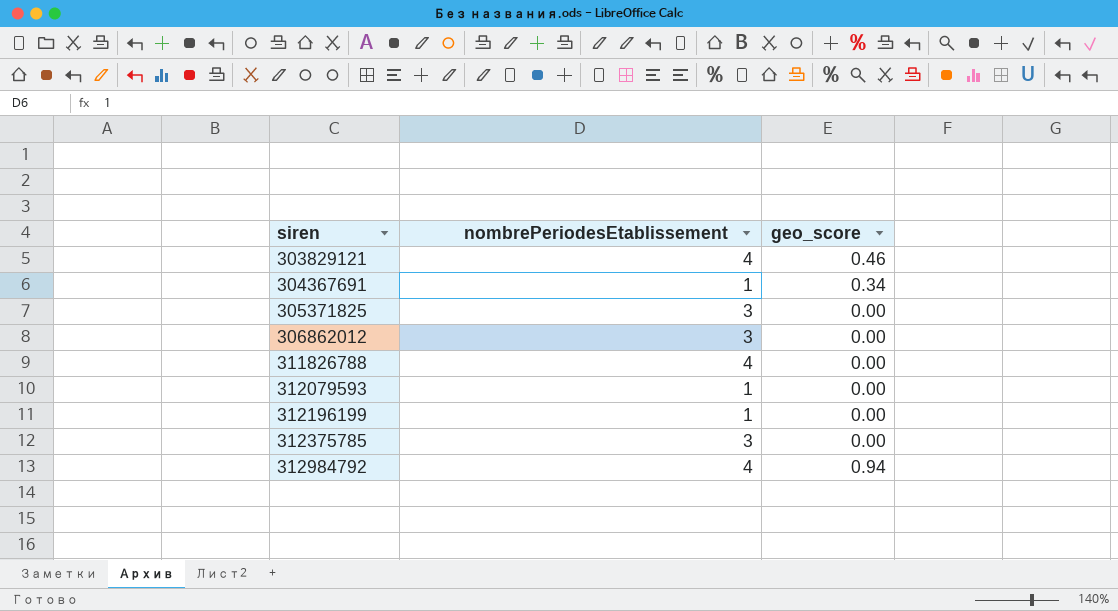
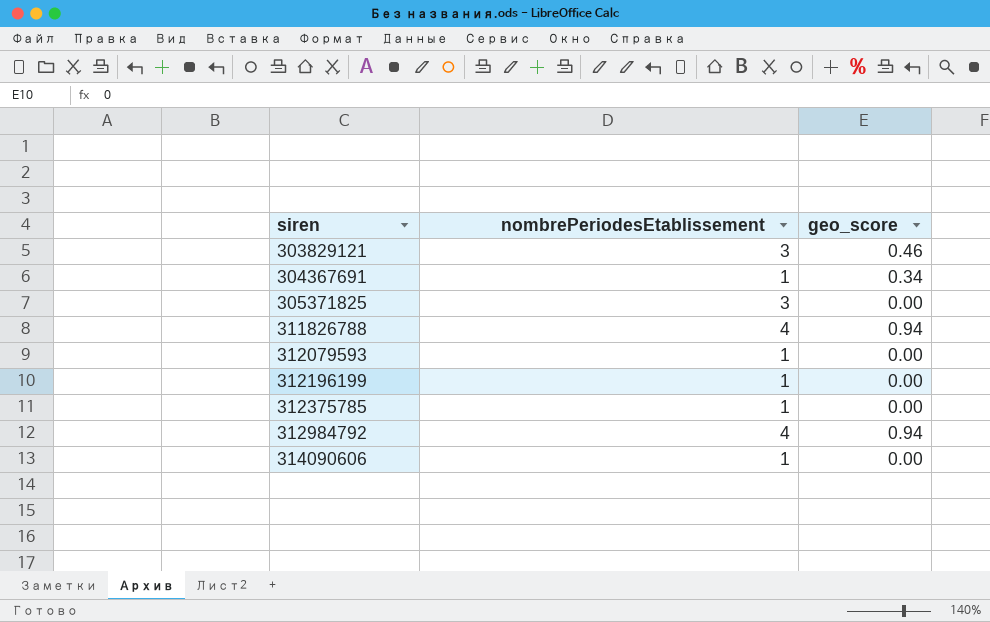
row 306862012: 3 | 0.00 -> none
303829121 | nombrePeriodesEtablissement: 4 -> 3
311826788 | geo_score: 0.00 -> 0.94
312375785 | nombrePeriodesEtablissement: 3 -> 1
row 314090606: none -> 1 | 0.00

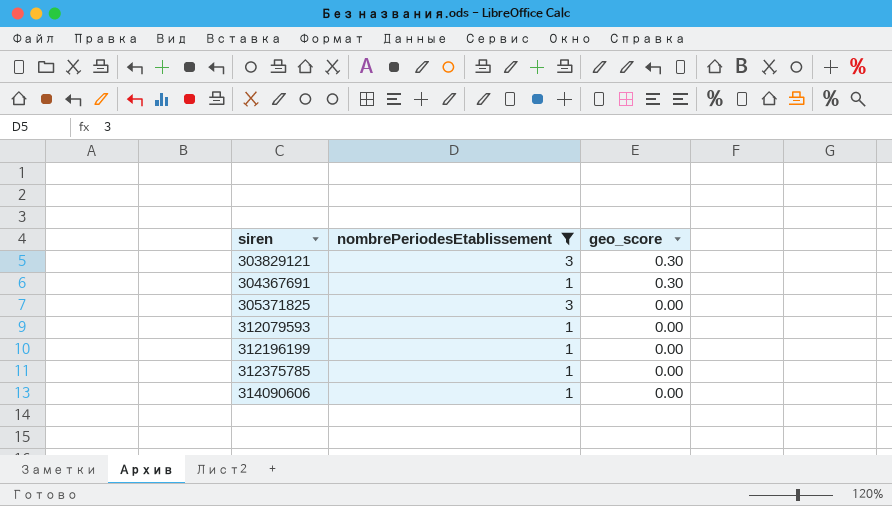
filter: none -> nombrePeriodesEtablissement != 4
303829121 | geo_score: 0.46 -> 0.30
304367691 | geo_score: 0.34 -> 0.30

